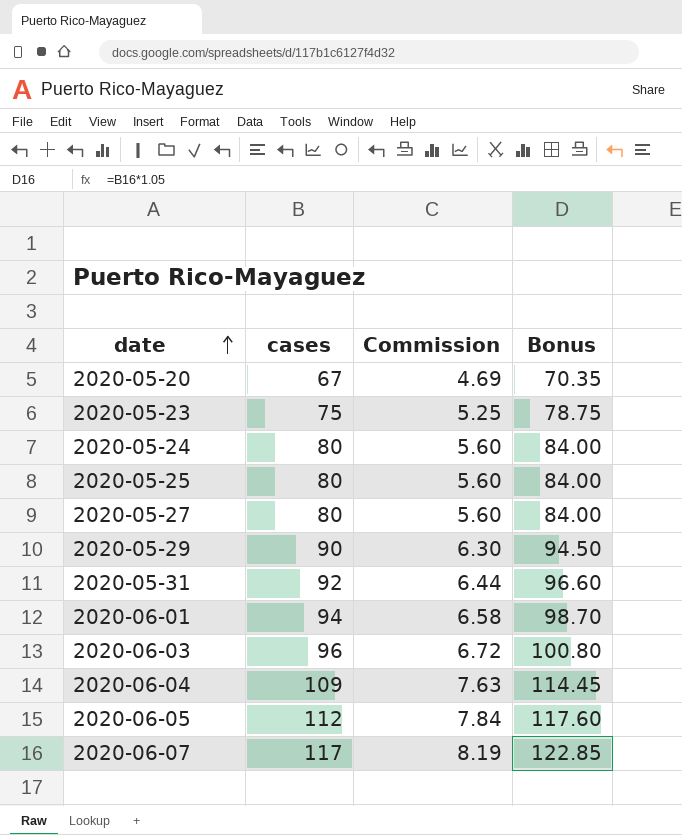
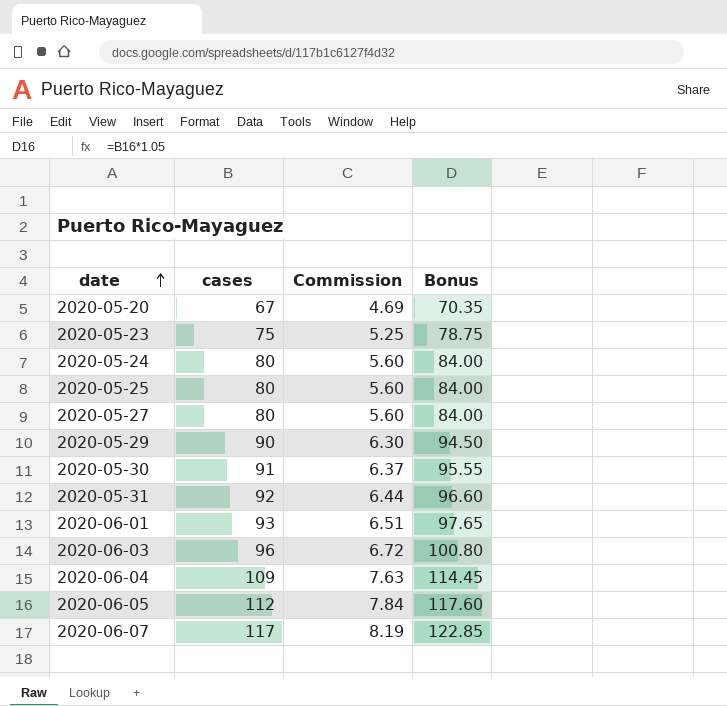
row 2020-05-30: none -> 91 | 6.37 | 95.55
2020-06-01 | cases: 94 -> 93
2020-06-01 | Commission: 6.58 -> 6.51
2020-06-01 | Bonus: 98.70 -> 97.65

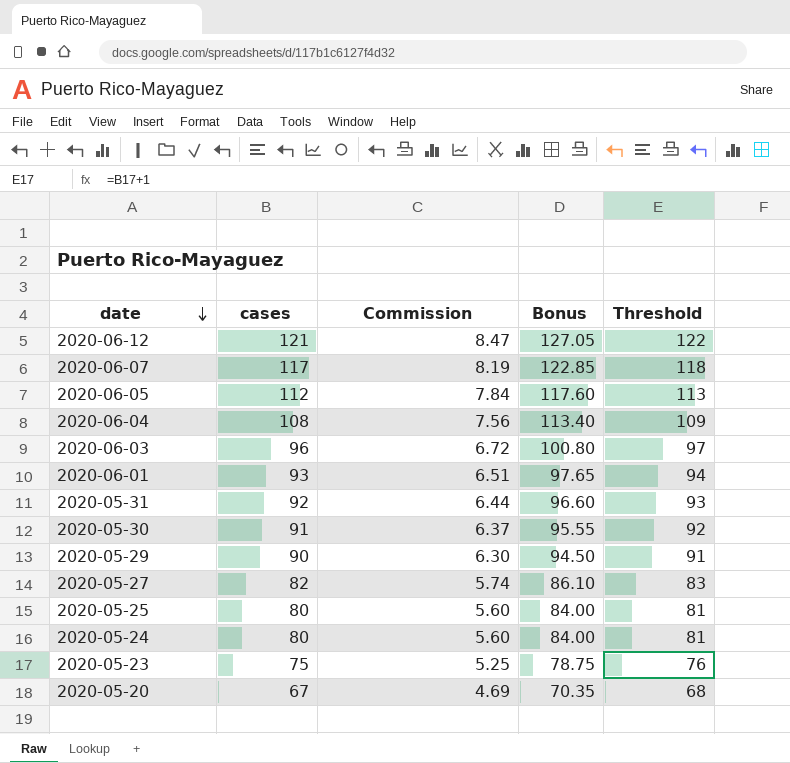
row order: date ascending -> date descending
column Threshold | formula: none -> [cases] + 1
row 2020-06-12: none -> 121 | 8.47 | 127.05 | 122
2020-06-04 | cases: 109 -> 108
2020-06-04 | Commission: 7.63 -> 7.56
2020-06-04 | Bonus: 114.45 -> 113.40
2020-05-27 | cases: 80 -> 82
2020-05-27 | Commission: 5.60 -> 5.74
2020-05-27 | Bonus: 84.00 -> 86.10

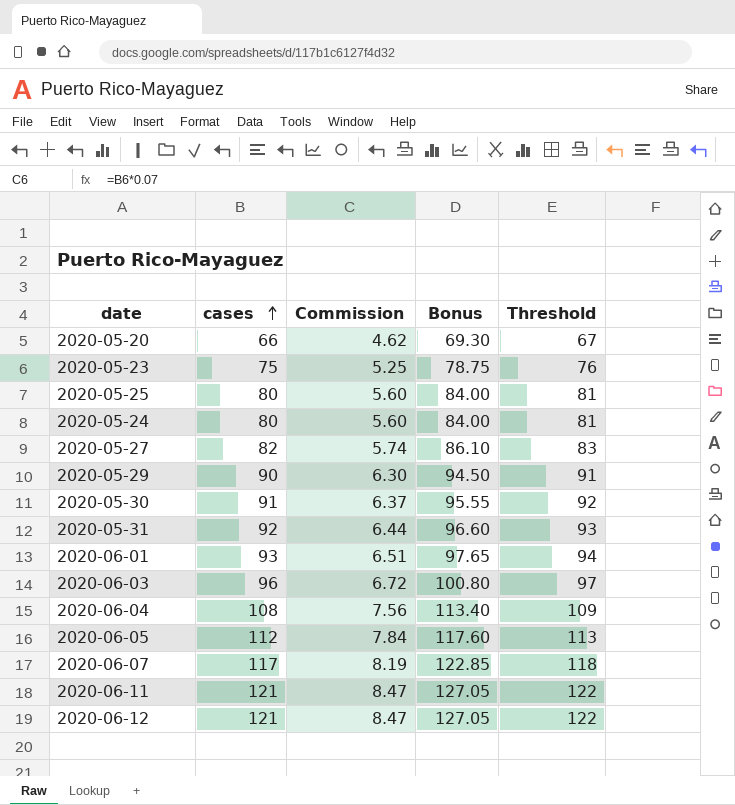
row order: date descending -> cases ascending
2020-05-20 | cases: 67 -> 66
2020-05-20 | Commission: 4.69 -> 4.62
2020-05-20 | Bonus: 70.35 -> 69.30
2020-05-20 | Threshold: 68 -> 67
row 2020-06-11: none -> 121 | 8.47 | 127.05 | 122

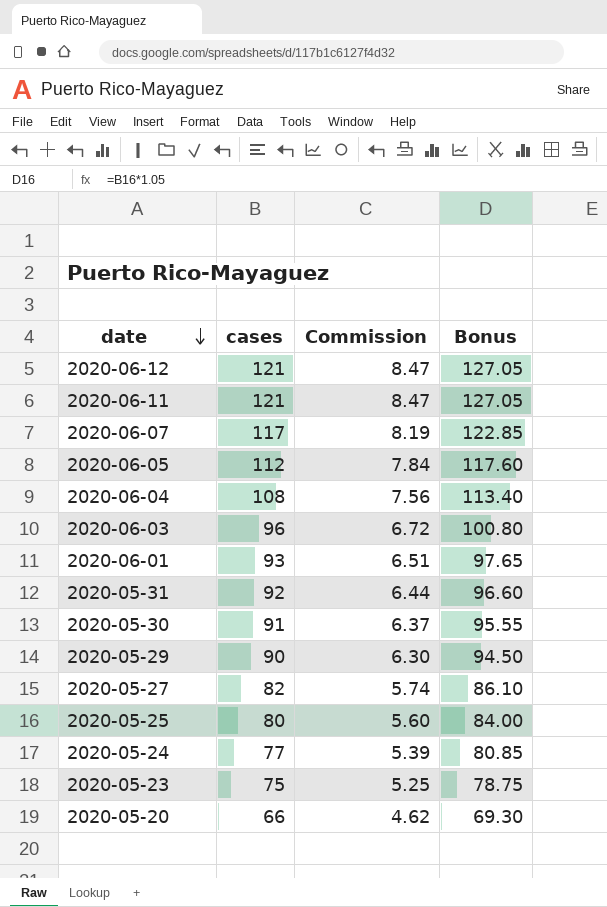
row order: cases ascending -> date descending
column Threshold | formula: [cases] + 1 -> none
2020-05-24 | cases: 80 -> 77
2020-05-24 | Commission: 5.60 -> 5.39
2020-05-24 | Bonus: 84.00 -> 80.85

